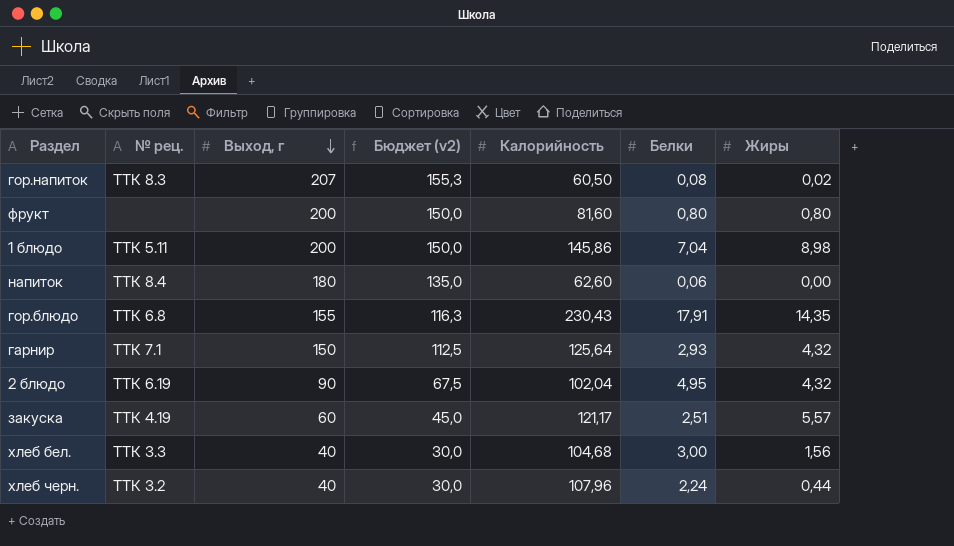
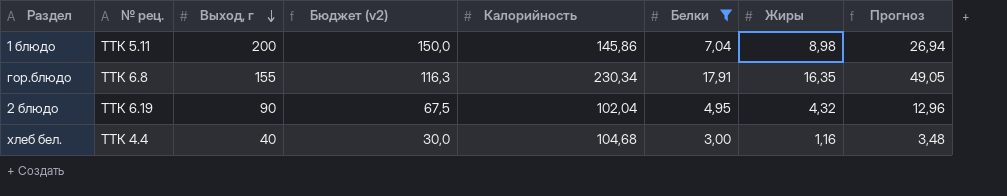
filter: none -> Белки >= 3,00
column Прогноз | formula: none -> [Жиры] * 3
гор.блюдо | Калорийность: 230,43 -> 230,34
гор.блюдо | Жиры: 14,35 -> 16,35
хлеб бел. | № рец.: ТТК 3.3 -> ТТК 4.4
хлеб бел. | Жиры: 1,56 -> 1,16

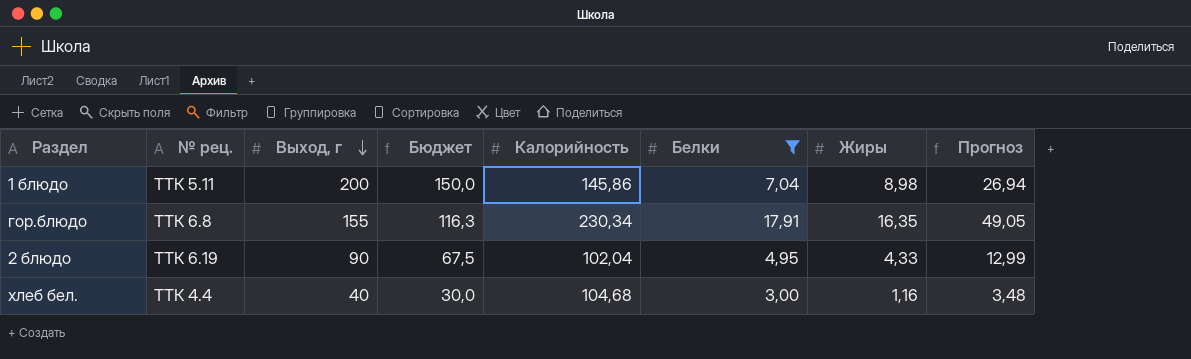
column name: Бюджет (v2) -> Бюджет
2 блюдо | Жиры: 4,32 -> 4,33
2 блюдо | Прогноз: 12,96 -> 12,99

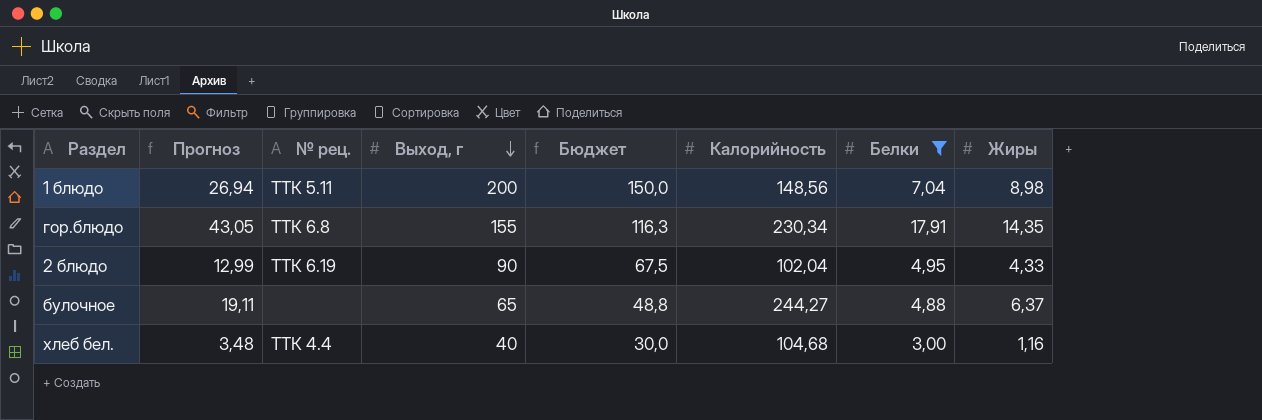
column Прогноз | position: 8 -> 2
1 блюдо | Калорийность: 145,86 -> 148,56
гор.блюдо | Прогноз: 49,05 -> 43,05
гор.блюдо | Жиры: 16,35 -> 14,35
row булочное: none -> 19,11 | none | 65 | 48,8 | 244,27 | 4,88 | 6,37

